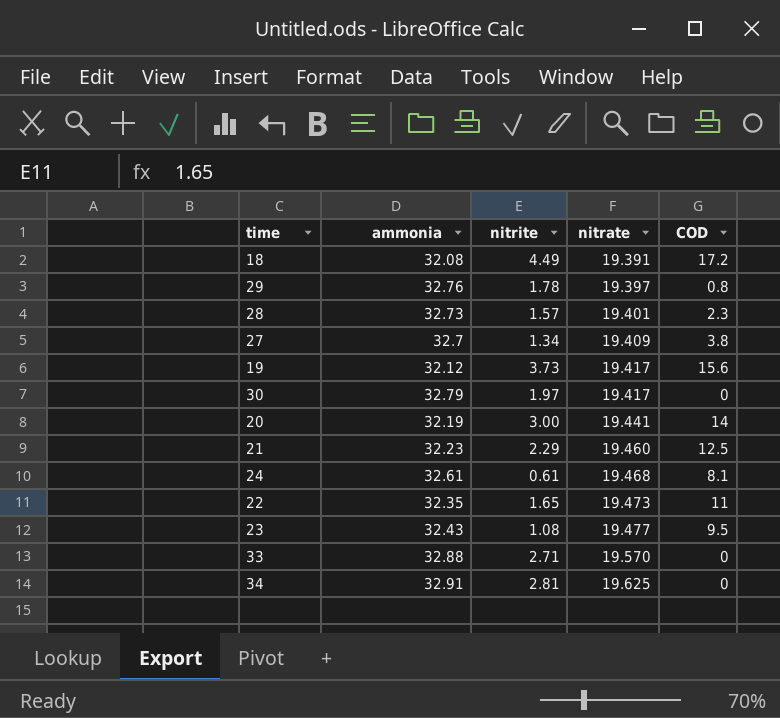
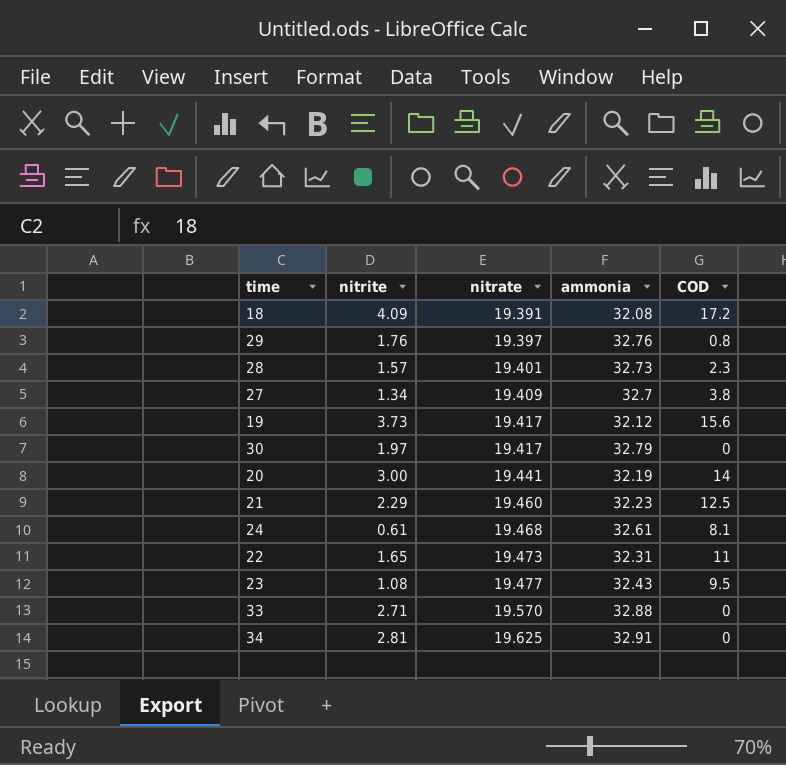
column ammonia | position: 2 -> 4
18 | nitrite: 4.49 -> 4.09
29 | nitrite: 1.78 -> 1.76
22 | ammonia: 32.35 -> 32.31

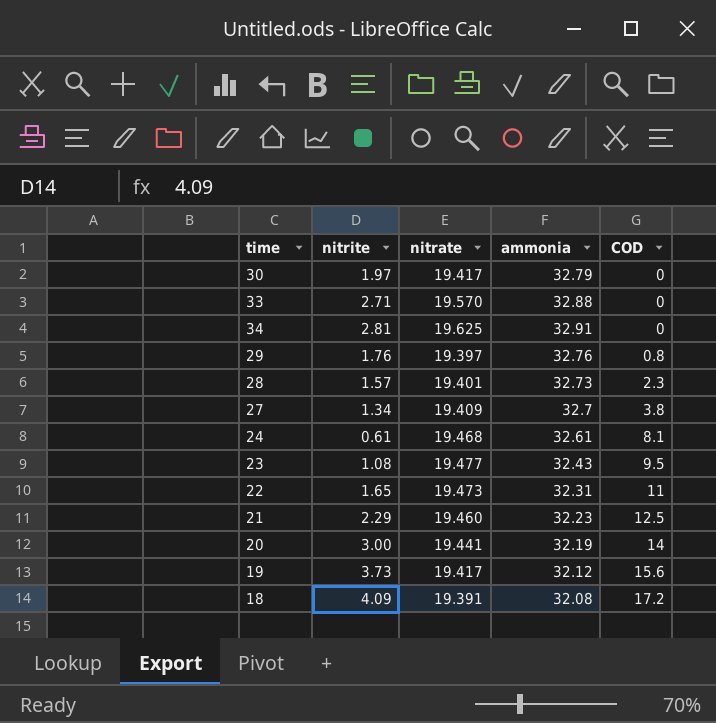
row order: nitrate ascending -> COD ascending

